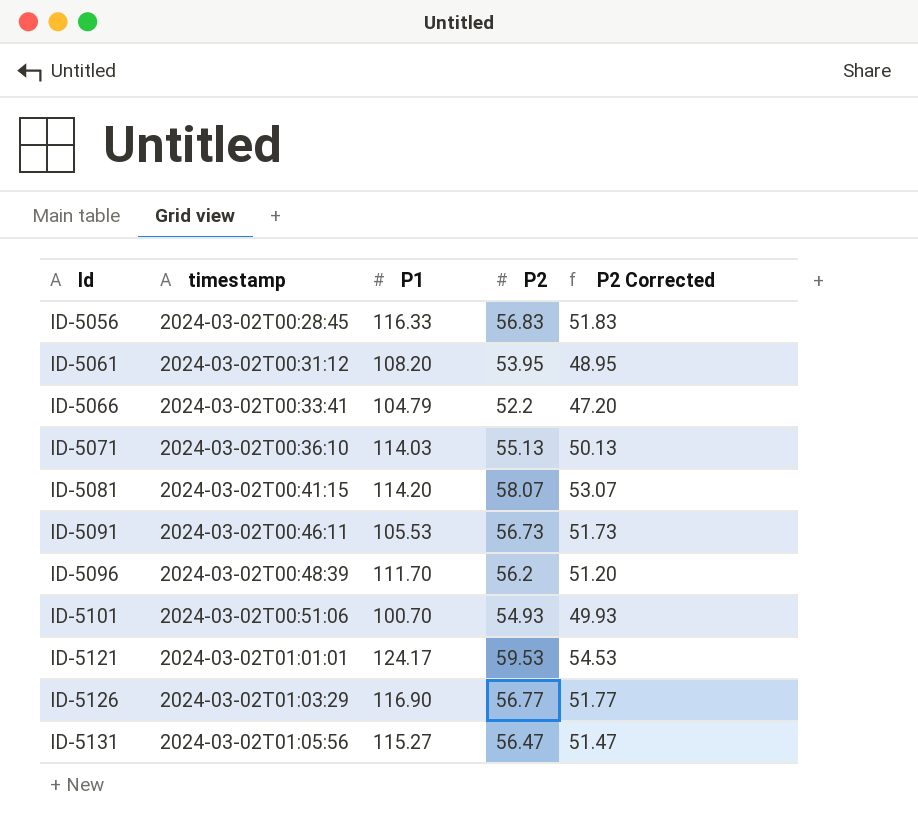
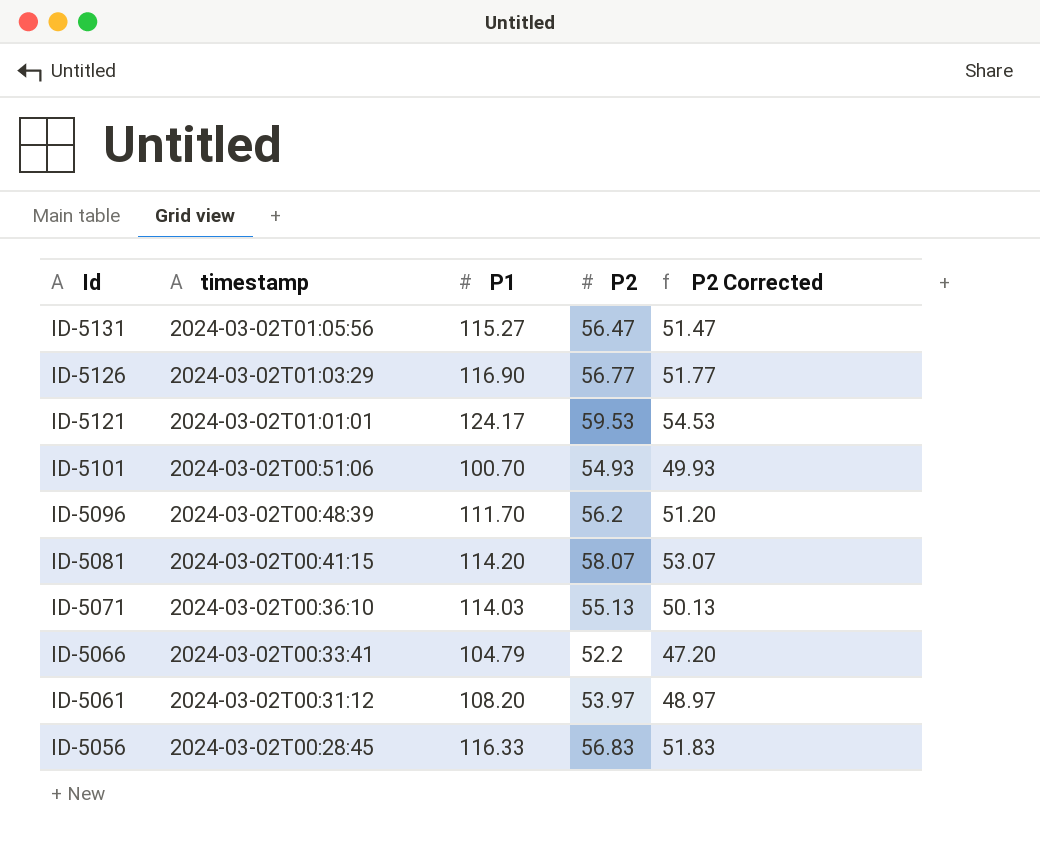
row order: Id ascending -> Id descending
row ID-5091: 2024-03-02T00:46:11 | 105.53 | 56.73 | 51.73 -> none
ID-5061 | P2: 53.95 -> 53.97
ID-5061 | P2 Corrected: 48.95 -> 48.97

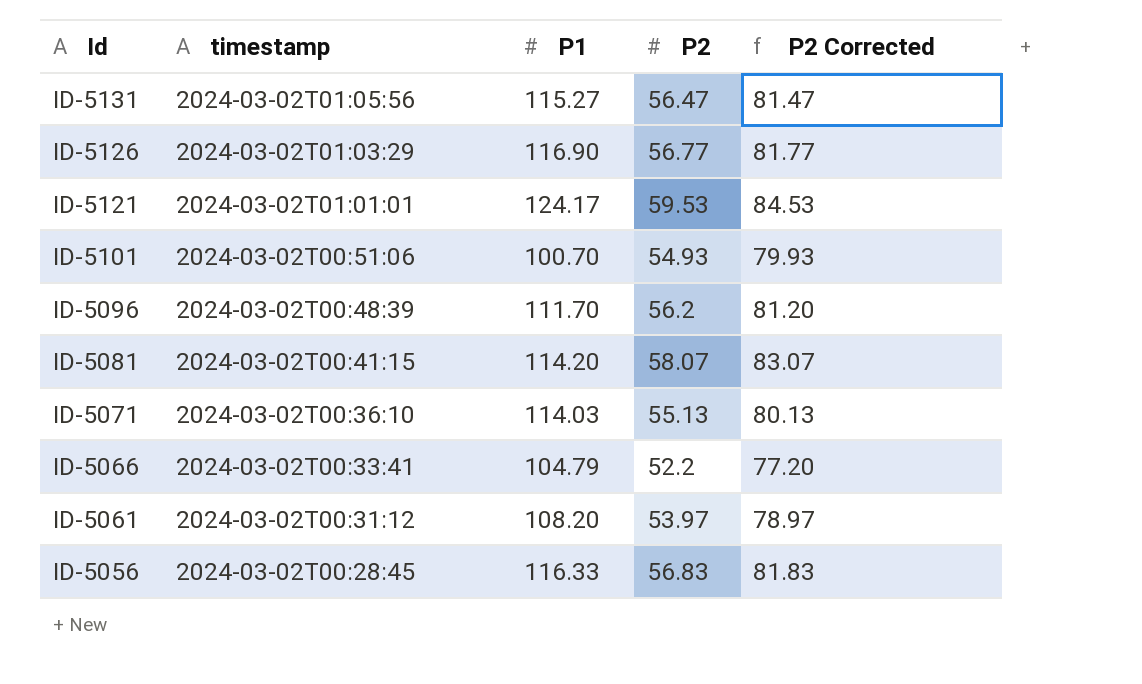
column P2 Corrected | formula: [P2] - 5 -> [P2] + 25

